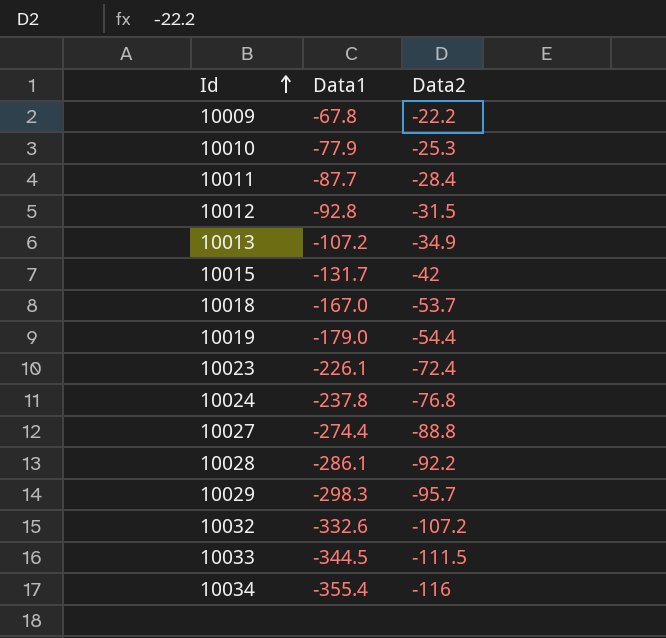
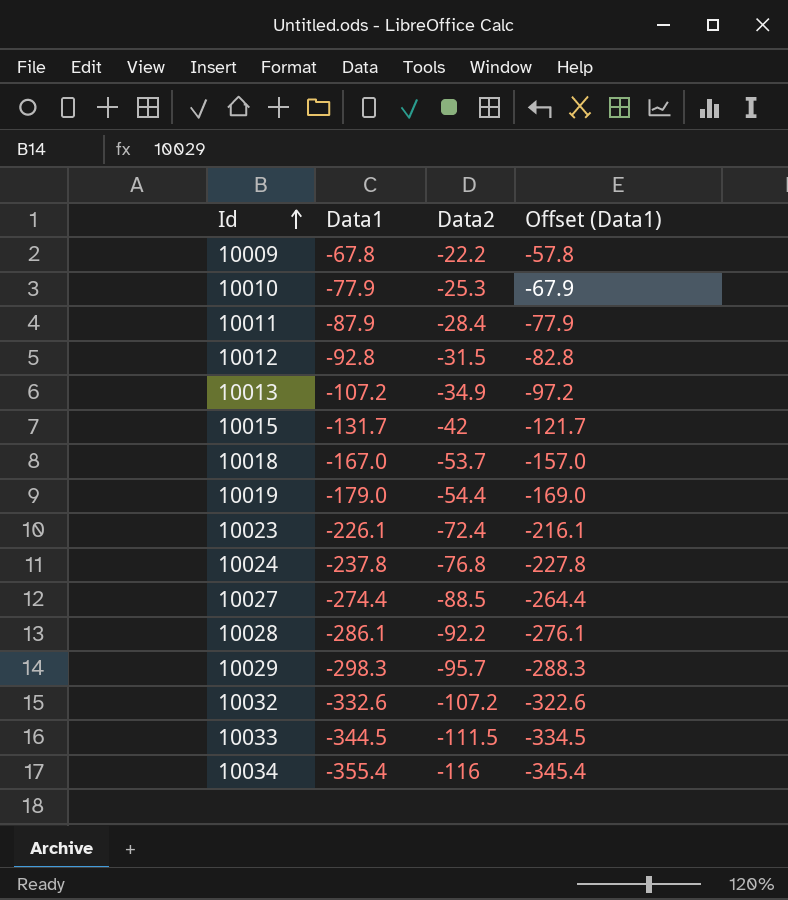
column Offset (Data1) | formula: none -> [Data1] + 10
10011 | Data1: -87.7 -> -87.9
10027 | Data2: -88.8 -> -88.5

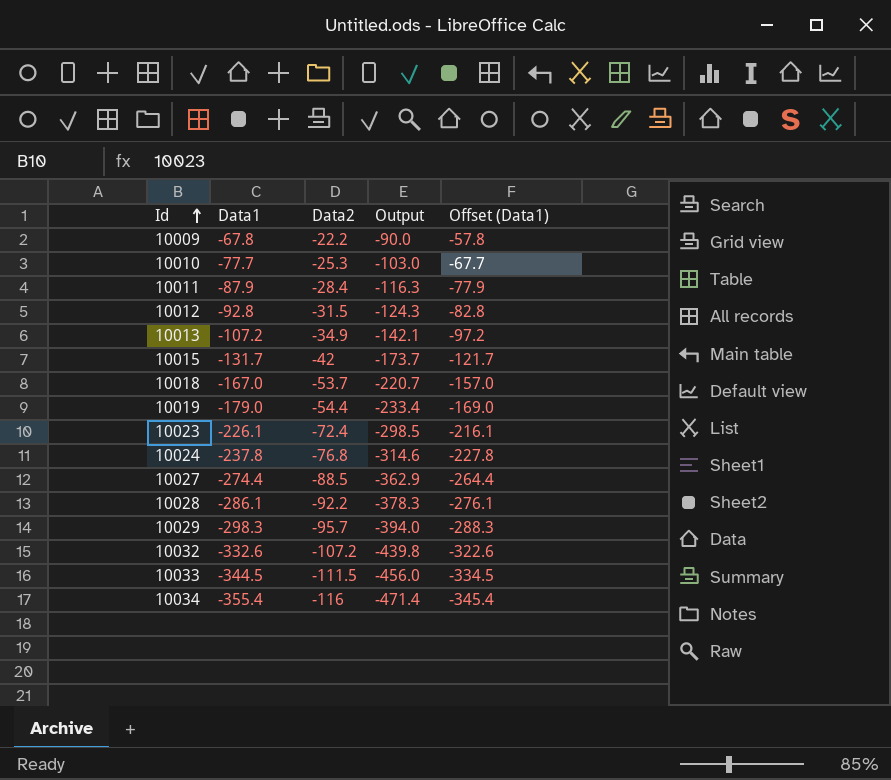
column Output | formula: none -> [Data1] + [Data2]
10010 | Data1: -77.9 -> -77.7
10010 | Offset (Data1): -67.9 -> -67.7

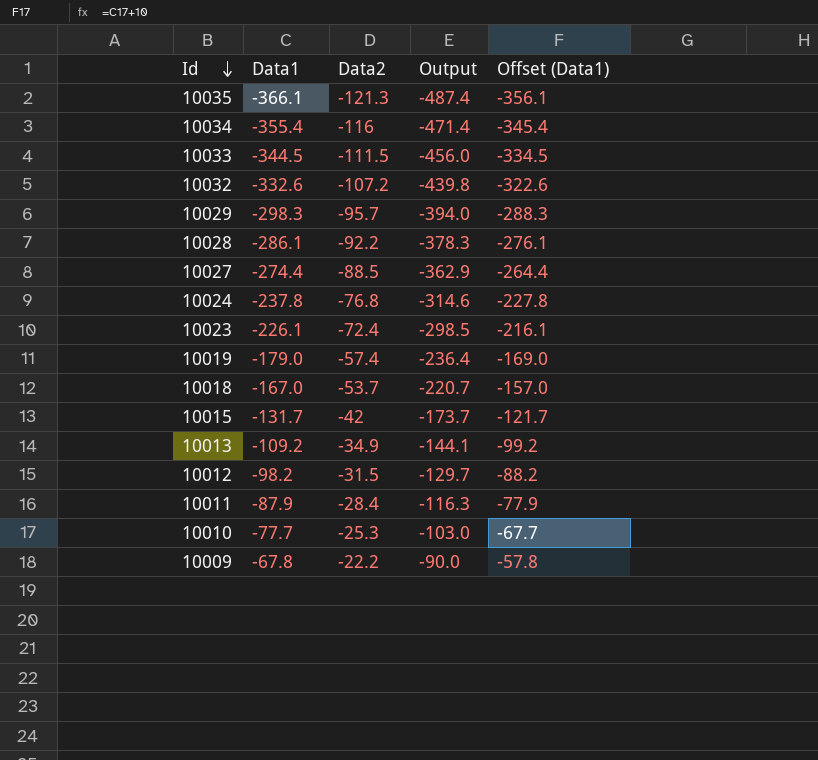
row order: Id ascending -> Id descending
row 10035: none -> -366.1 | -121.3 | -487.4 | -356.1
10019 | Data2: -54.4 -> -57.4
10019 | Output: -233.4 -> -236.4
10013 | Data1: -107.2 -> -109.2
10013 | Output: -142.1 -> -144.1
10013 | Offset (Data1): -97.2 -> -99.2
10012 | Data1: -92.8 -> -98.2
10012 | Output: -124.3 -> -129.7
10012 | Offset (Data1): -82.8 -> -88.2

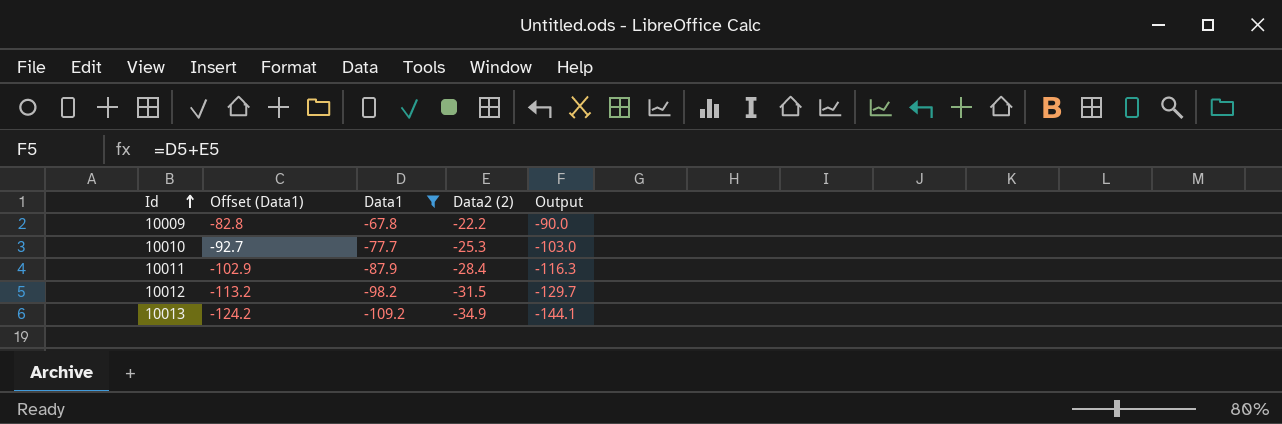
filter: none -> Data1 >= -109.2
row order: Id descending -> Id ascending
column Offset (Data1) | formula: [Data1] + 10 -> [Data1] - 15
column Offset (Data1) | position: 5 -> 2
column name: Data2 -> Data2 (2)

